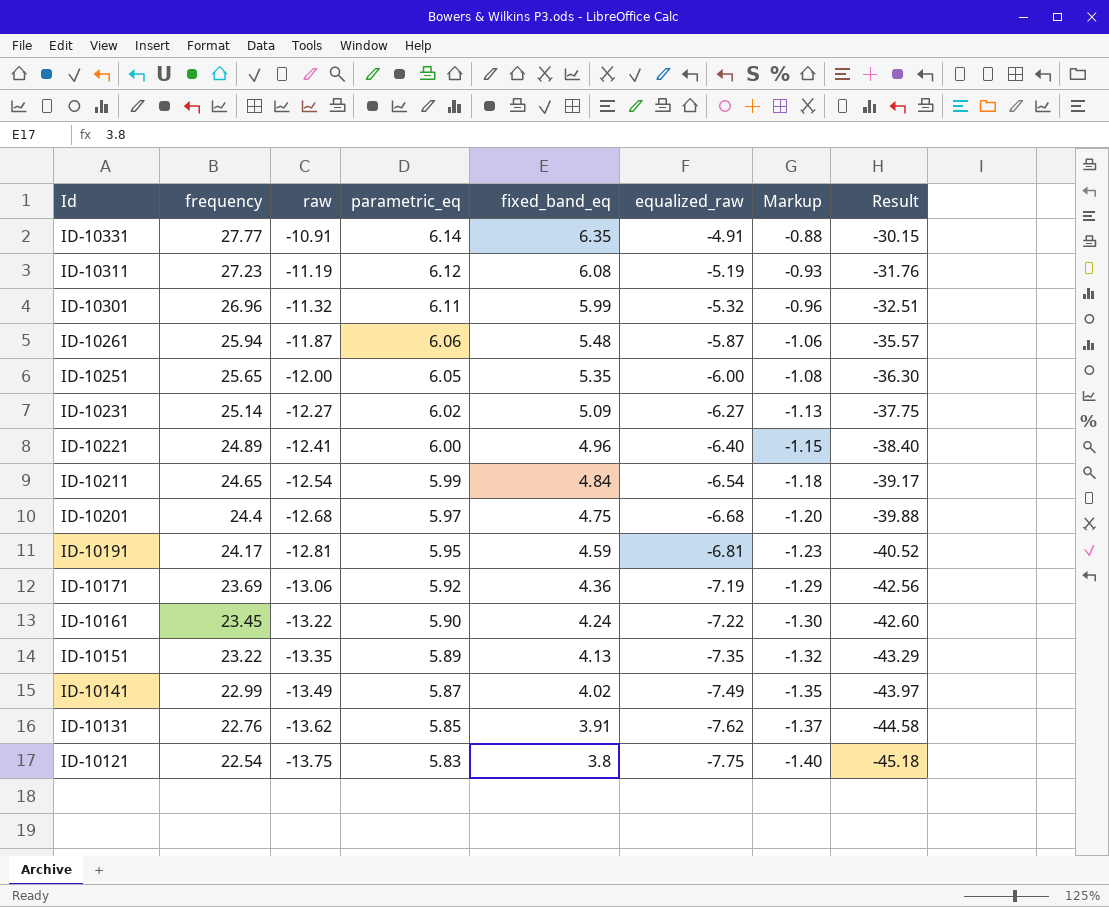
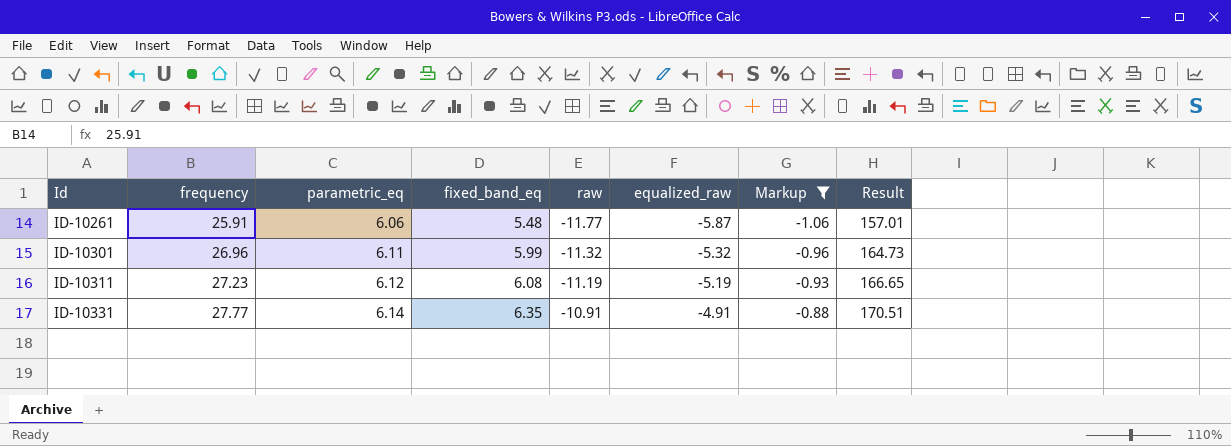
filter: none -> Markup >= -1.06
row order: Id descending -> Id ascending
column raw | position: 3 -> 5
column Result | formula: [parametric_eq] * [equalized_raw] -> [frequency] * [parametric_eq]
ID-10261 | frequency: 25.94 -> 25.91
ID-10261 | raw: -11.87 -> -11.77

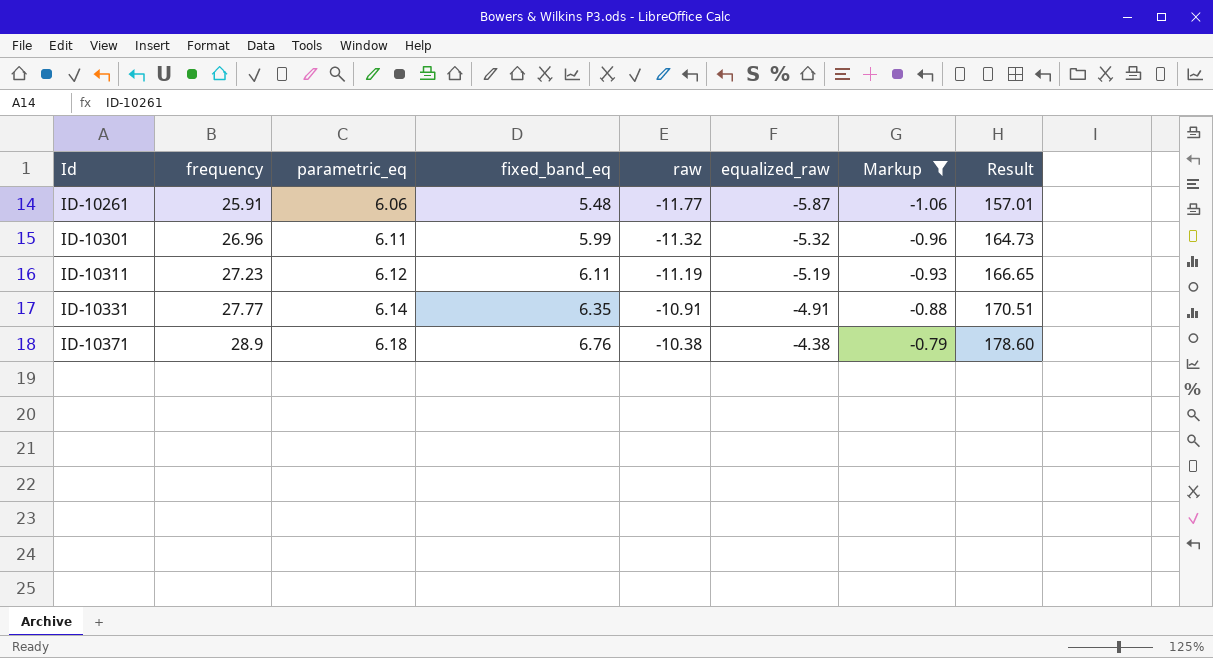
ID-10311 | fixed_band_eq: 6.08 -> 6.11
row ID-10371: none -> 28.9 | 6.18 | 6.76 | -10.38 | -4.38 | -0.79 | 178.60

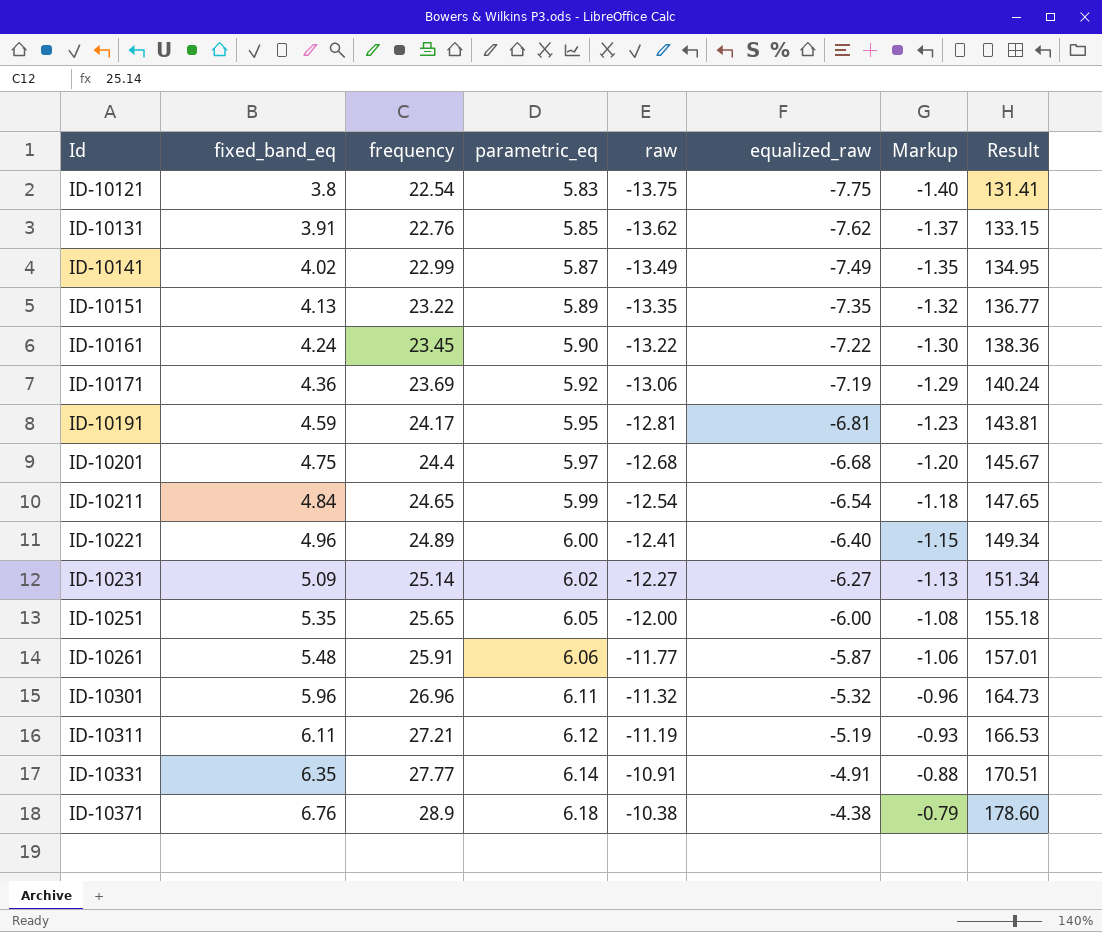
filter: Markup >= -1.06 -> none
column fixed_band_eq | position: 4 -> 2
ID-10301 | fixed_band_eq: 5.99 -> 5.96
ID-10311 | frequency: 27.23 -> 27.21
ID-10311 | Result: 166.65 -> 166.53

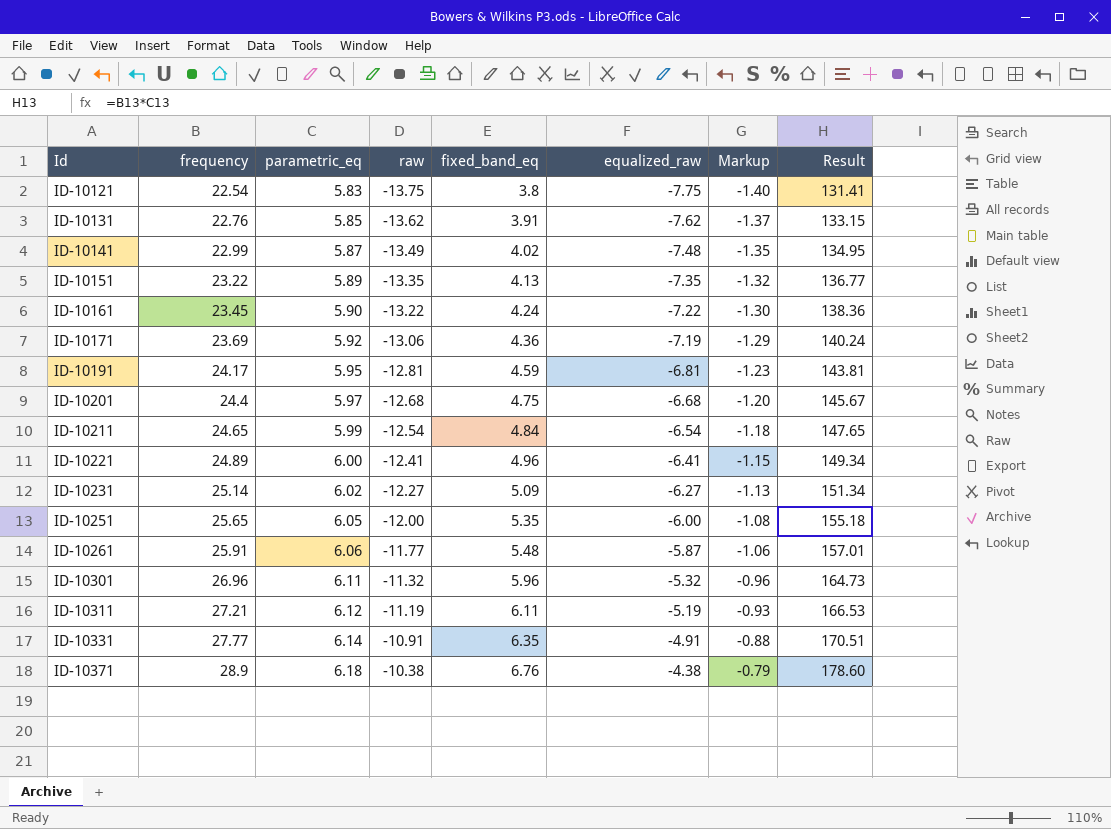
column fixed_band_eq | position: 2 -> 5
ID-10141 | equalized_raw: -7.49 -> -7.48
ID-10221 | equalized_raw: -6.40 -> -6.41

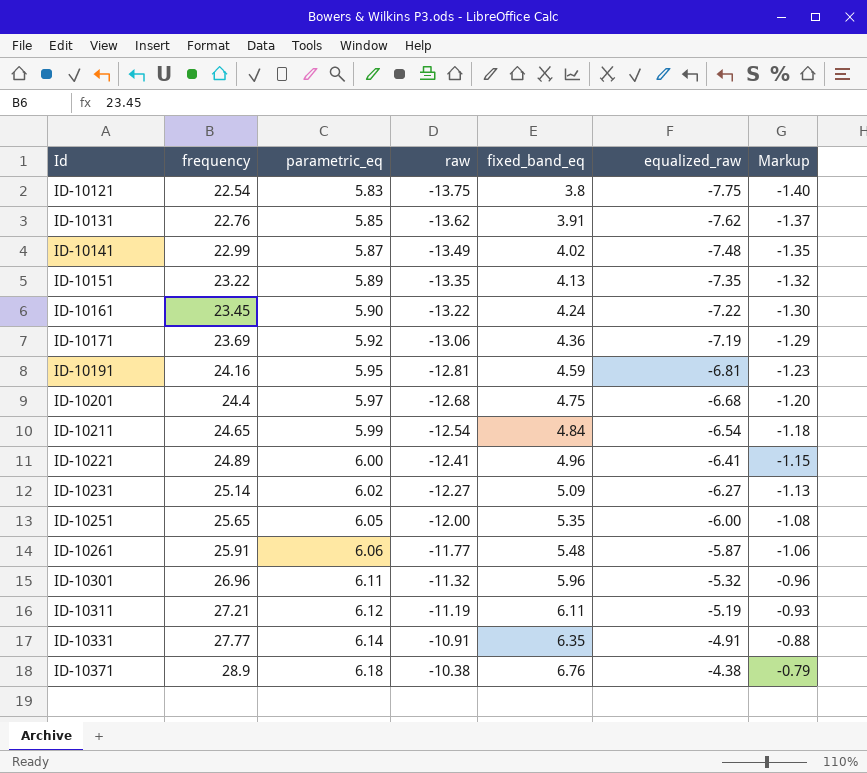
column Result | formula: [frequency] * [parametric_eq] -> none
ID-10191 | frequency: 24.17 -> 24.16

